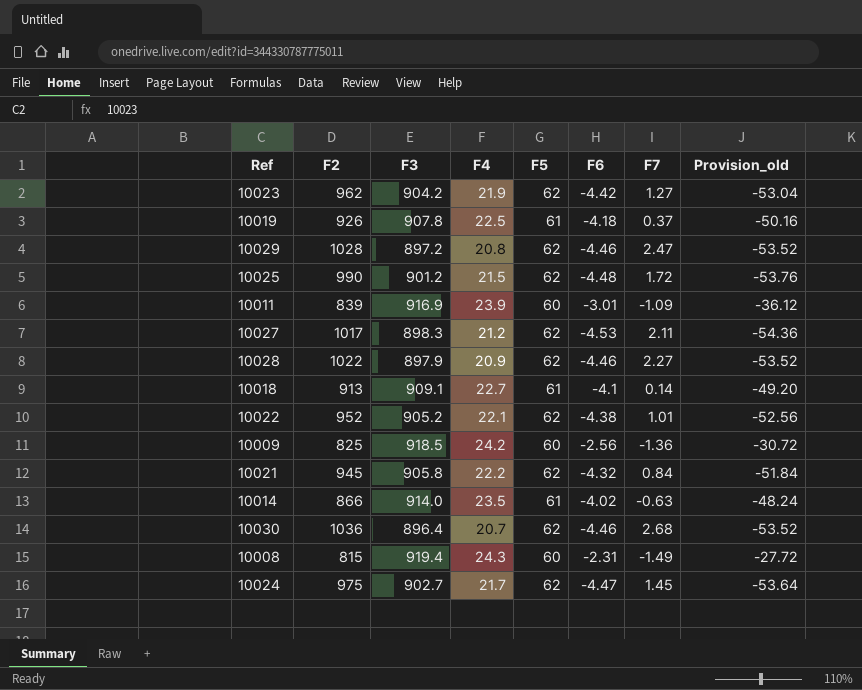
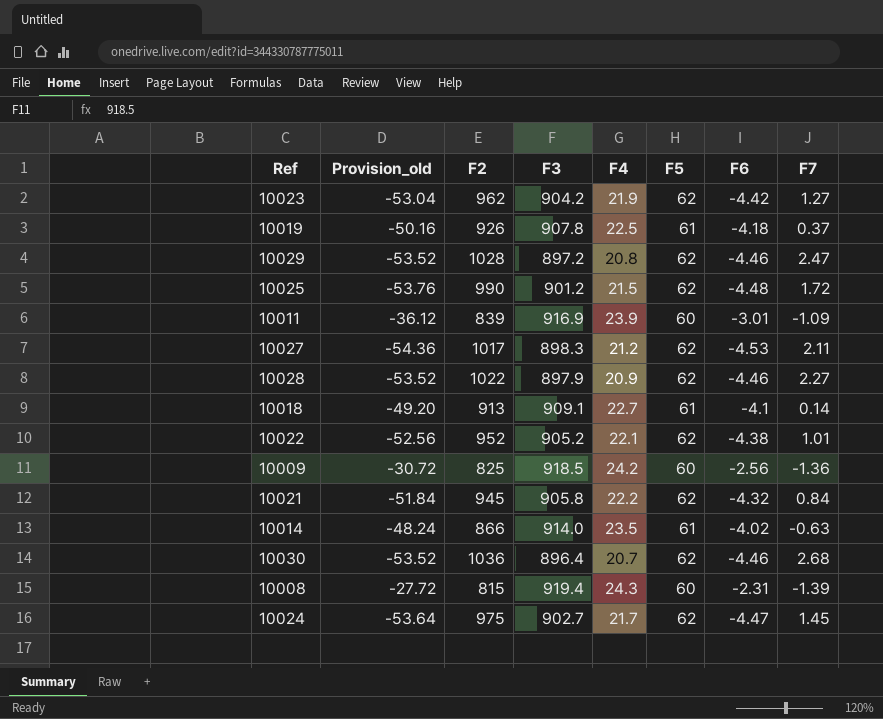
column Provision_old | position: 8 -> 2
10008 | F7: -1.49 -> -1.39

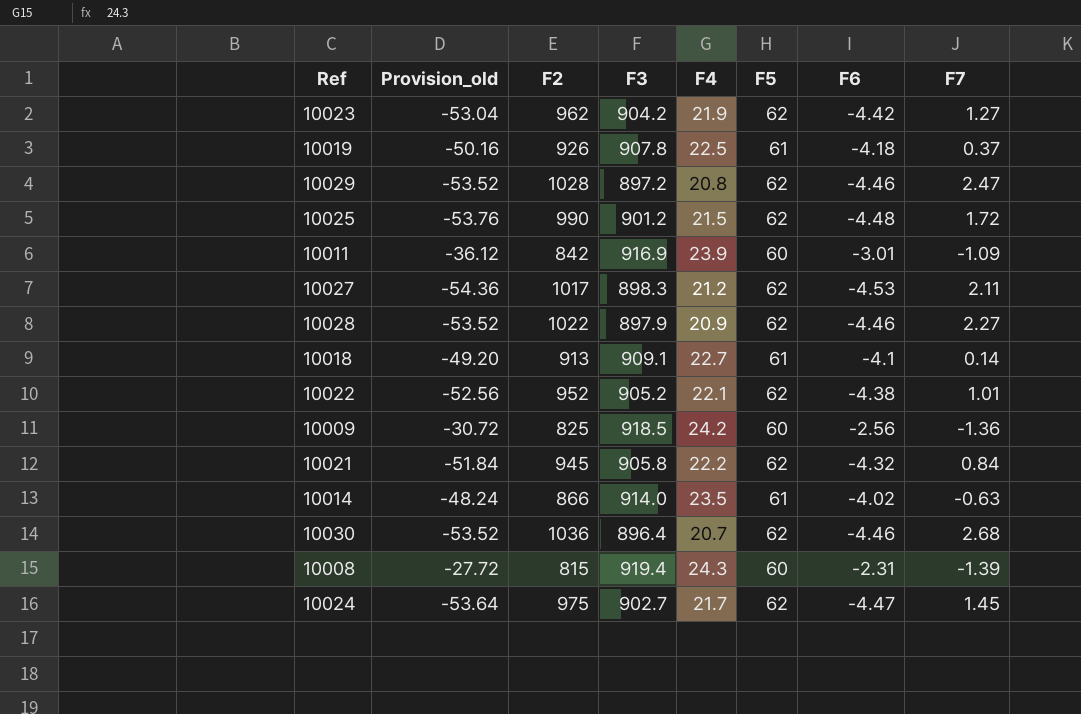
10011 | F2: 839 -> 842

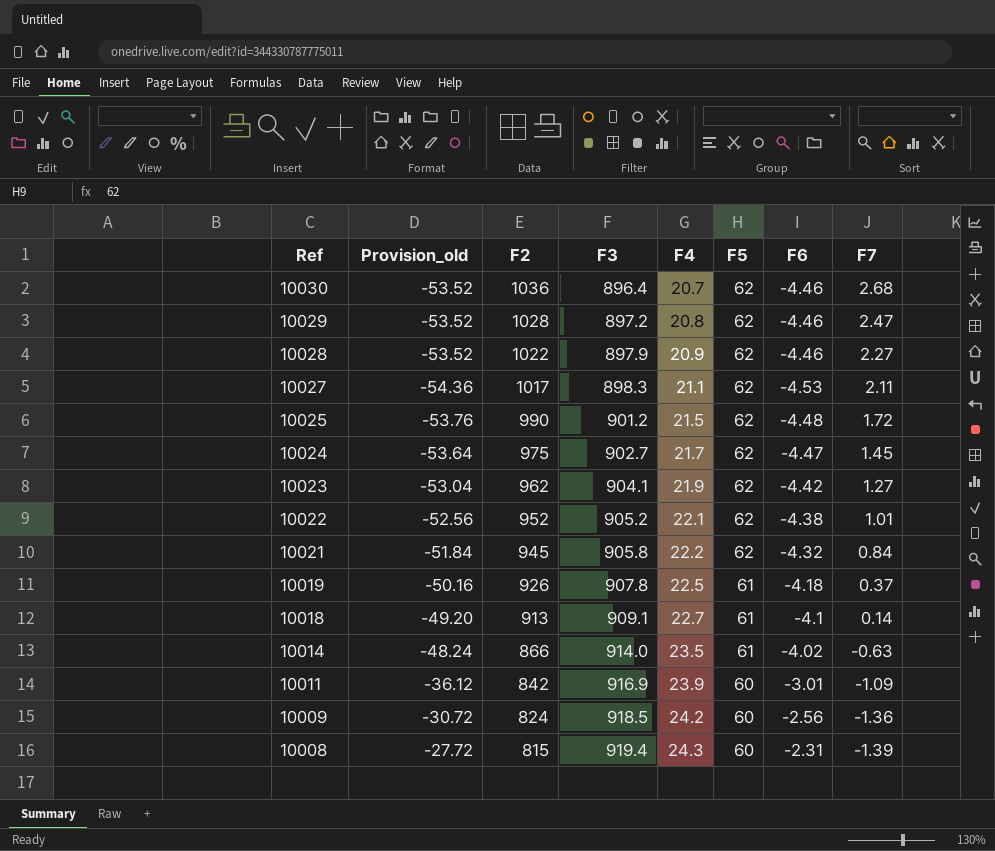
row order: none -> Ref descending
10027 | F4: 21.2 -> 21.1
10023 | F3: 904.2 -> 904.1
10009 | F2: 825 -> 824

